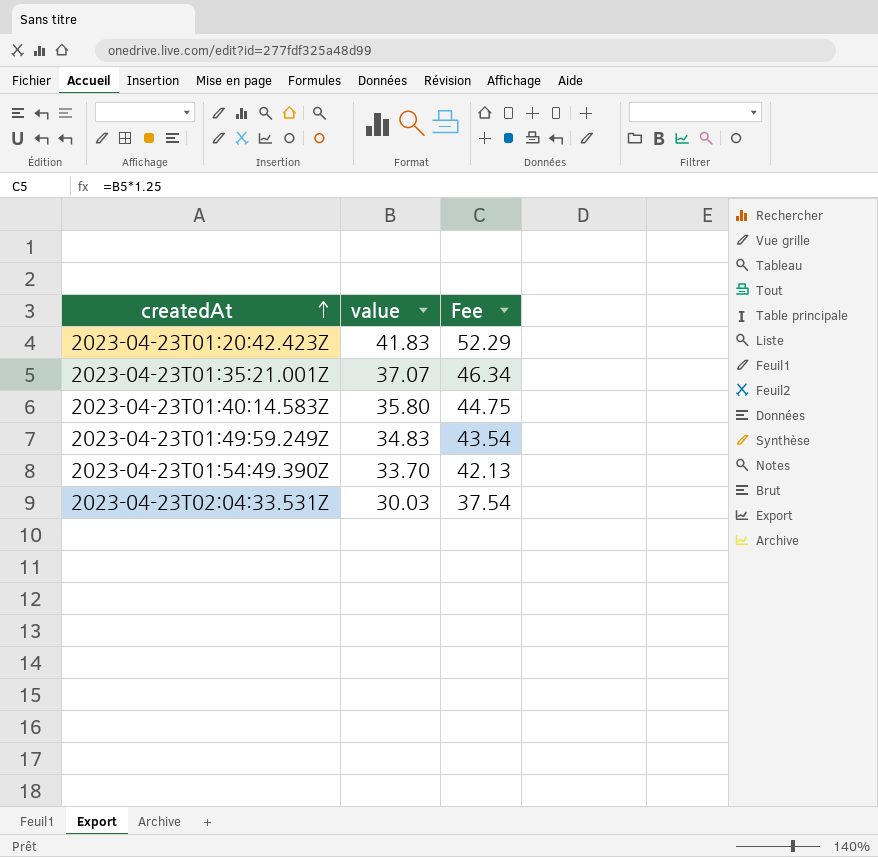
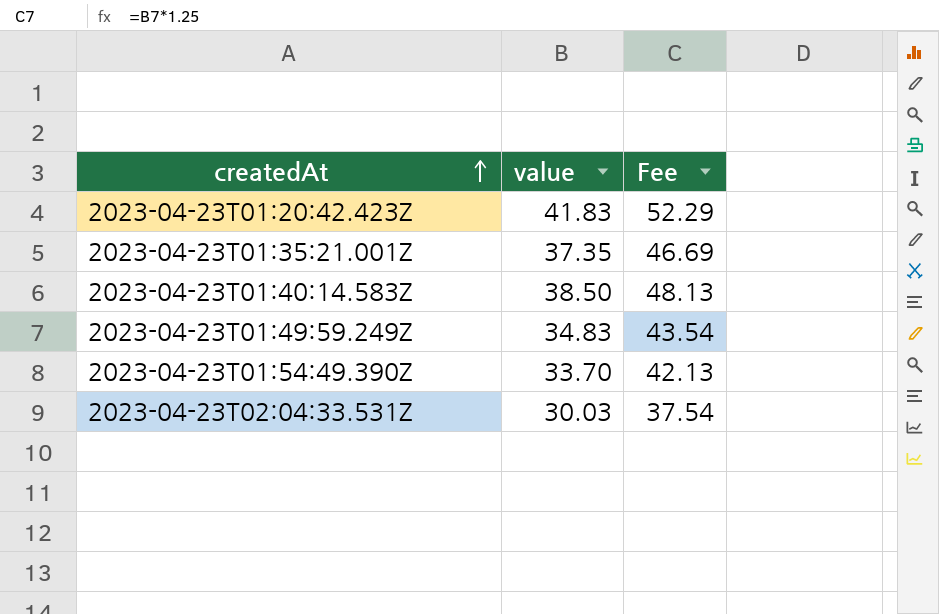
2023-04-23T01:35:21.001Z | value: 37.07 -> 37.35
2023-04-23T01:35:21.001Z | Fee: 46.34 -> 46.69
2023-04-23T01:40:14.583Z | value: 35.80 -> 38.50
2023-04-23T01:40:14.583Z | Fee: 44.75 -> 48.13

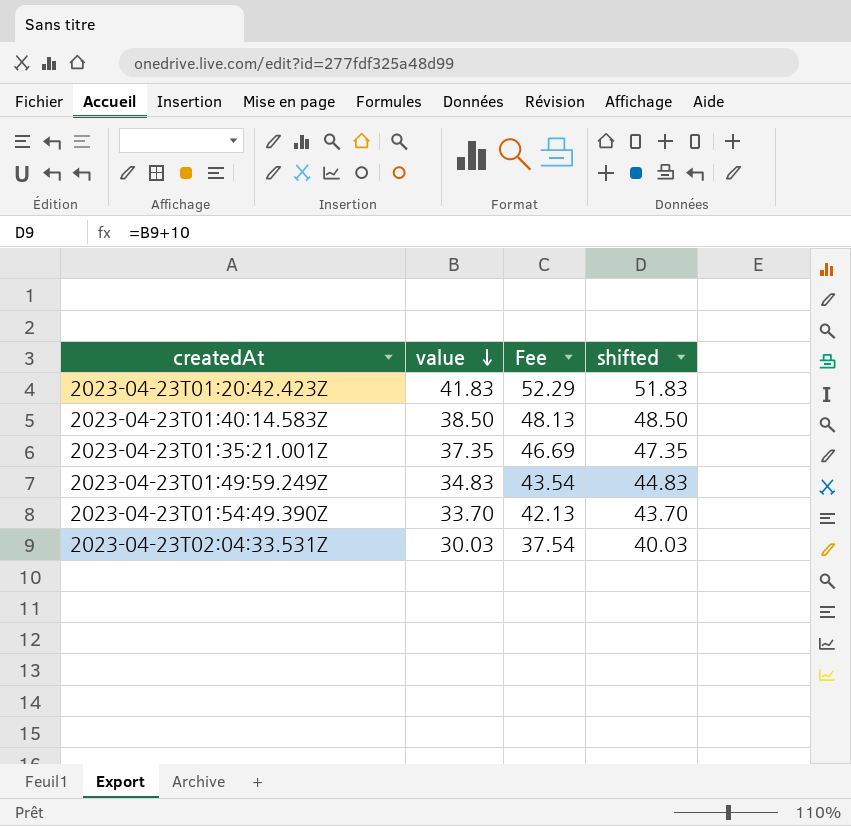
row order: createdAt ascending -> value descending
column shifted | formula: none -> [value] + 10

